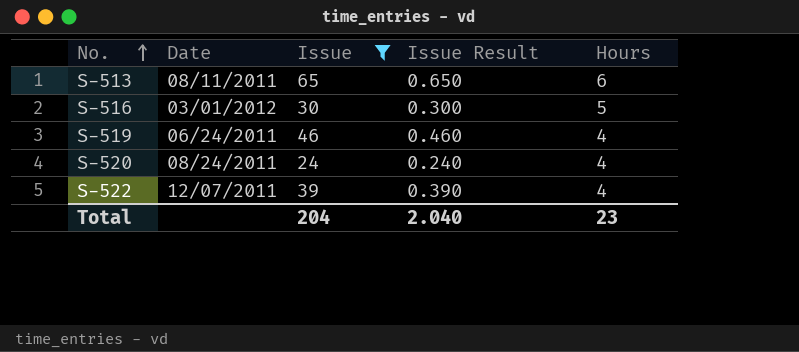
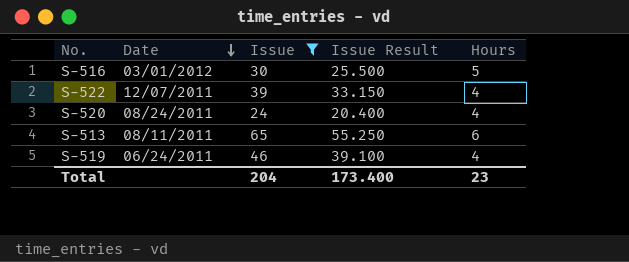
row order: No. ascending -> Date descending
column Issue Result | formula: [Issue] * 0.01 -> [Issue] * 0.85
Total | Issue Result: 2.040 -> 173.400

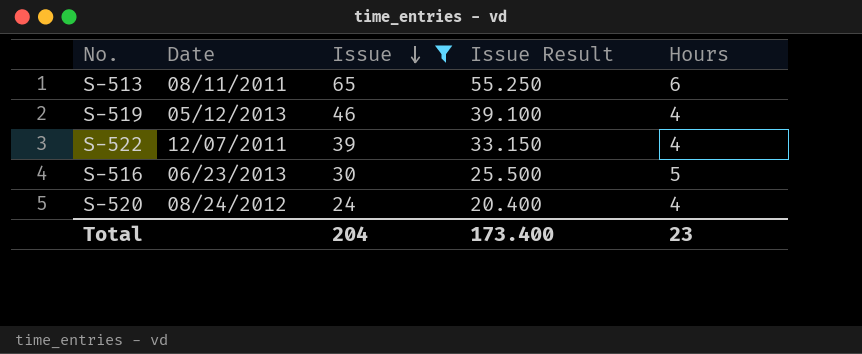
row order: Date descending -> Issue descending
S-519 | Date: 06/24/2011 -> 05/12/2013
S-516 | Date: 03/01/2012 -> 06/23/2013
S-520 | Date: 08/24/2011 -> 08/24/2012

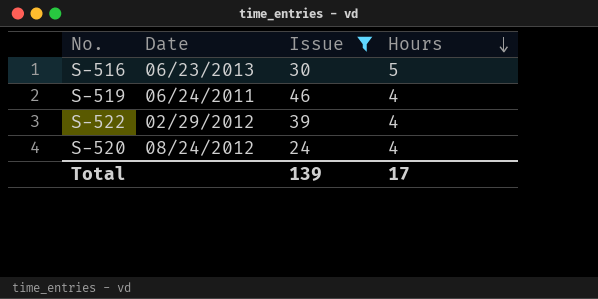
row order: Issue descending -> Hours descending
column Issue Result | formula: [Issue] * 0.85 -> none
row S-513: 08/11/2011 | 65 | 55.250 | 6 -> none
S-519 | Date: 05/12/2013 -> 06/24/2011
S-522 | Date: 12/07/2011 -> 02/29/2012
Total | Issue: 204 -> 139
Total | Hours: 23 -> 17

